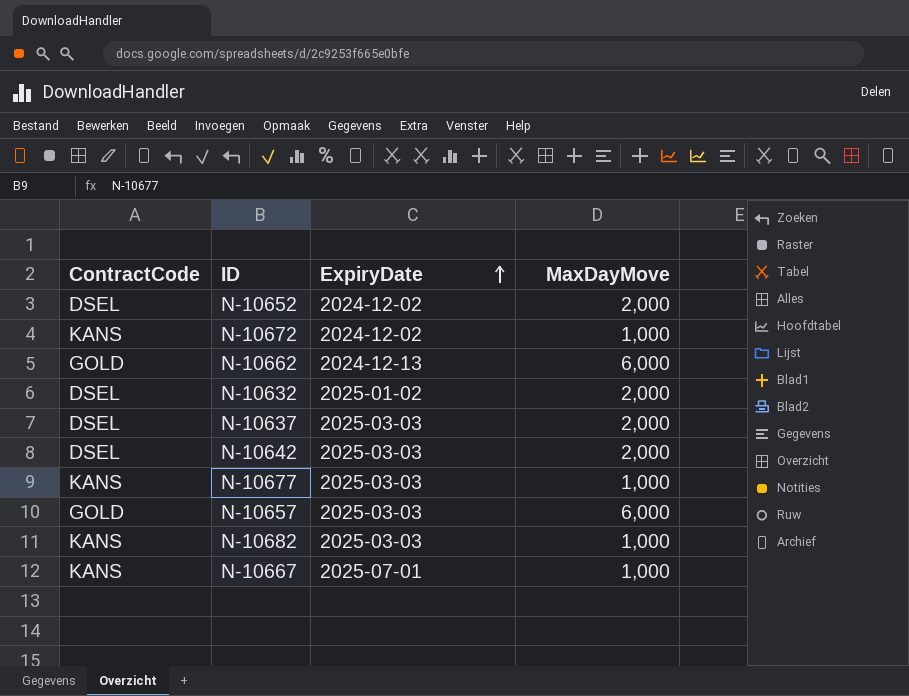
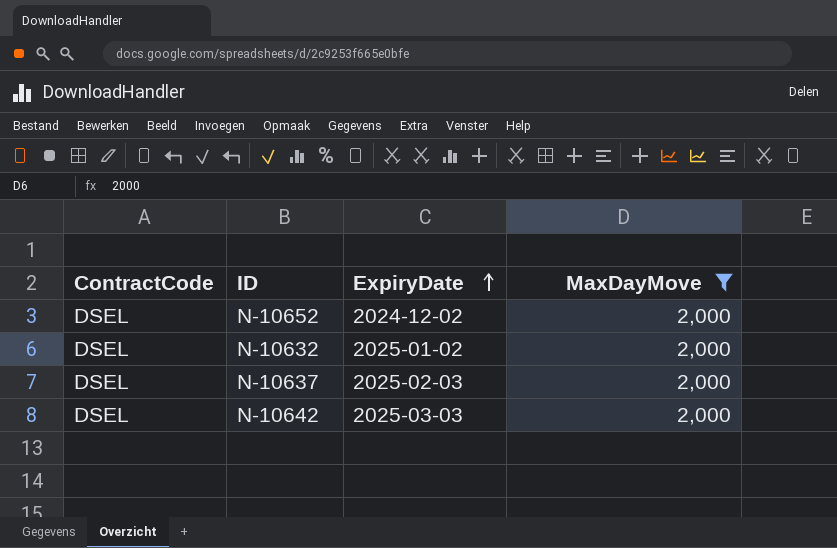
filter: none -> MaxDayMove = 2,000
N-10637 | ExpiryDate: 2025-03-03 -> 2025-02-03

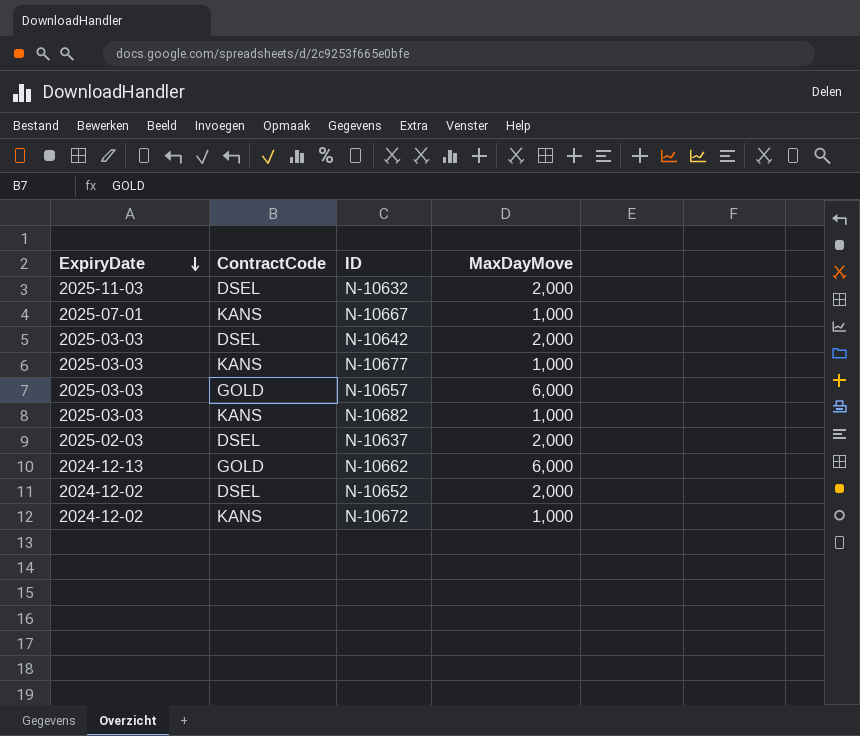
filter: MaxDayMove = 2,000 -> none
row order: ExpiryDate ascending -> ExpiryDate descending
column ExpiryDate | position: 3 -> 1
N-10632 | ExpiryDate: 2025-01-02 -> 2025-11-03

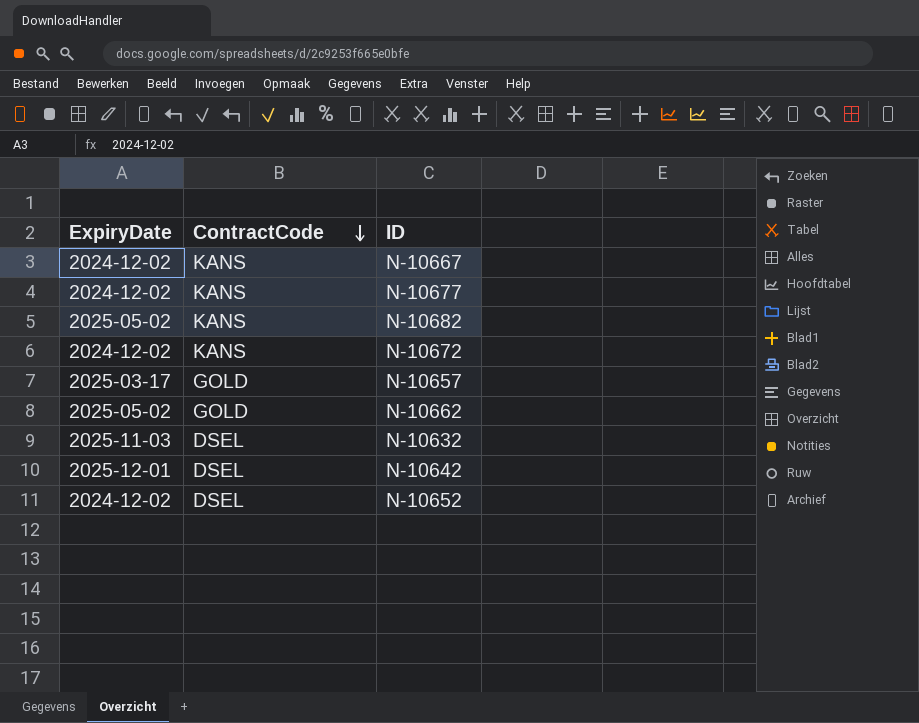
row order: ExpiryDate descending -> ContractCode descending
column MaxDayMove | position: 4 -> none
row N-10637: 2025-02-03 | DSEL | 2,000 -> none
N-10667 | ExpiryDate: 2025-07-01 -> 2024-12-02
N-10677 | ExpiryDate: 2025-03-03 -> 2024-12-02
N-10682 | ExpiryDate: 2025-03-03 -> 2025-05-02
N-10657 | ExpiryDate: 2025-03-03 -> 2025-03-17
N-10662 | ExpiryDate: 2024-12-13 -> 2025-05-02
N-10642 | ExpiryDate: 2025-03-03 -> 2025-12-01

